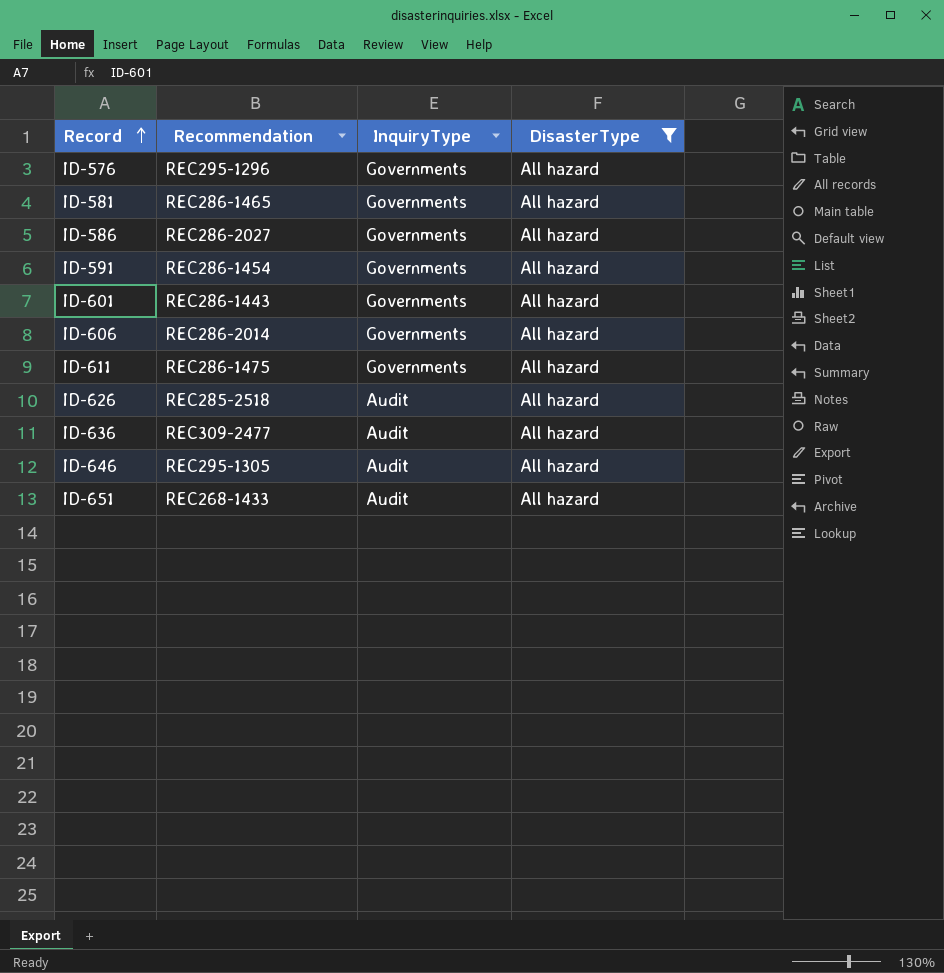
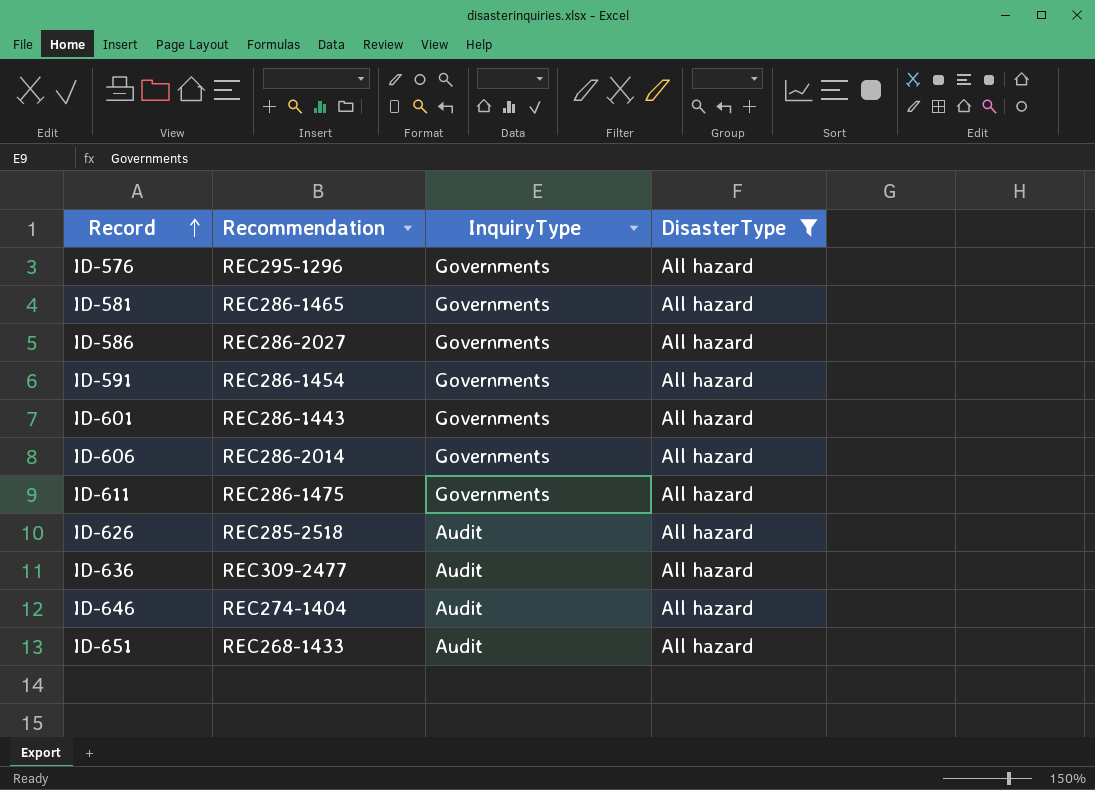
ID-646 | Recommendation: REC295-1305 -> REC274-1404

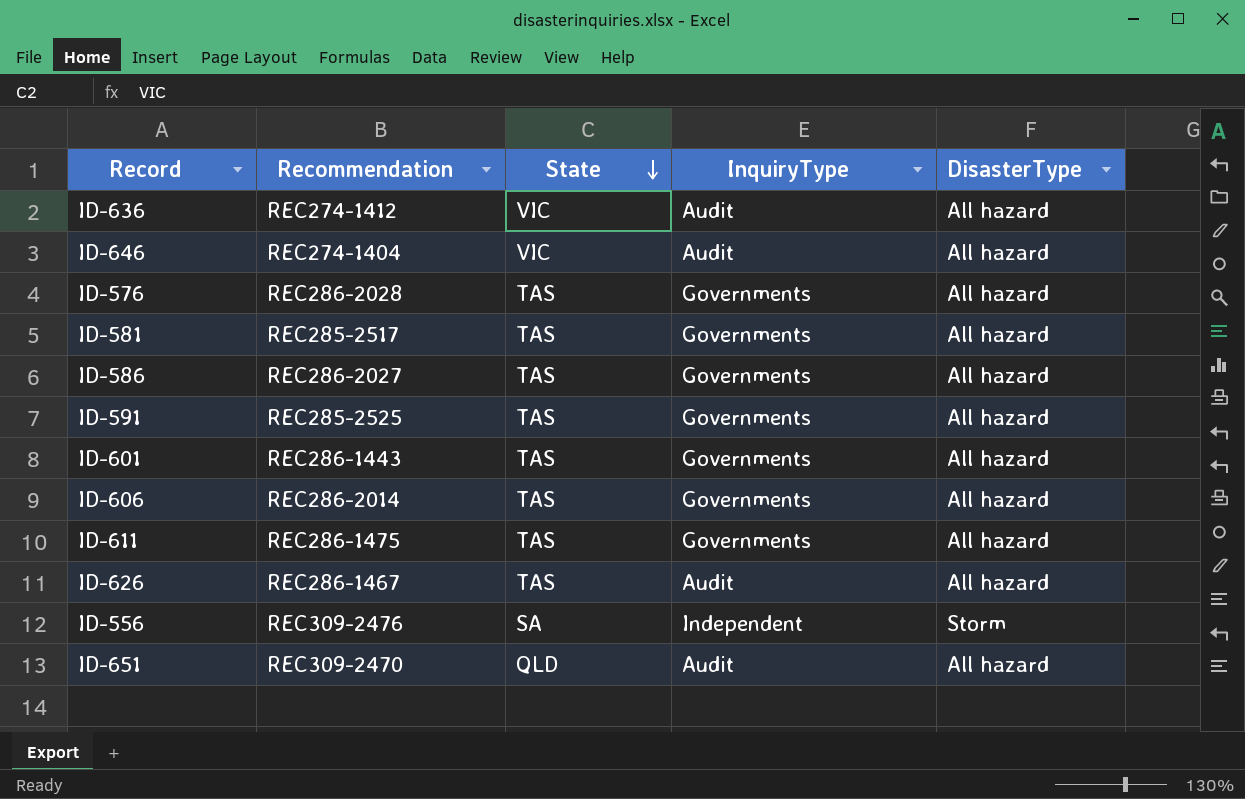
filter: DisasterType = All hazard -> none
row order: Record ascending -> State descending
column State | position: none -> 3
ID-636 | Recommendation: REC309-2477 -> REC274-1412
ID-576 | Recommendation: REC295-1296 -> REC286-2028
ID-581 | Recommendation: REC286-1465 -> REC285-2517
ID-591 | Recommendation: REC286-1454 -> REC285-2525
ID-626 | Recommendation: REC285-2518 -> REC286-1467
ID-651 | Recommendation: REC268-1433 -> REC309-2470

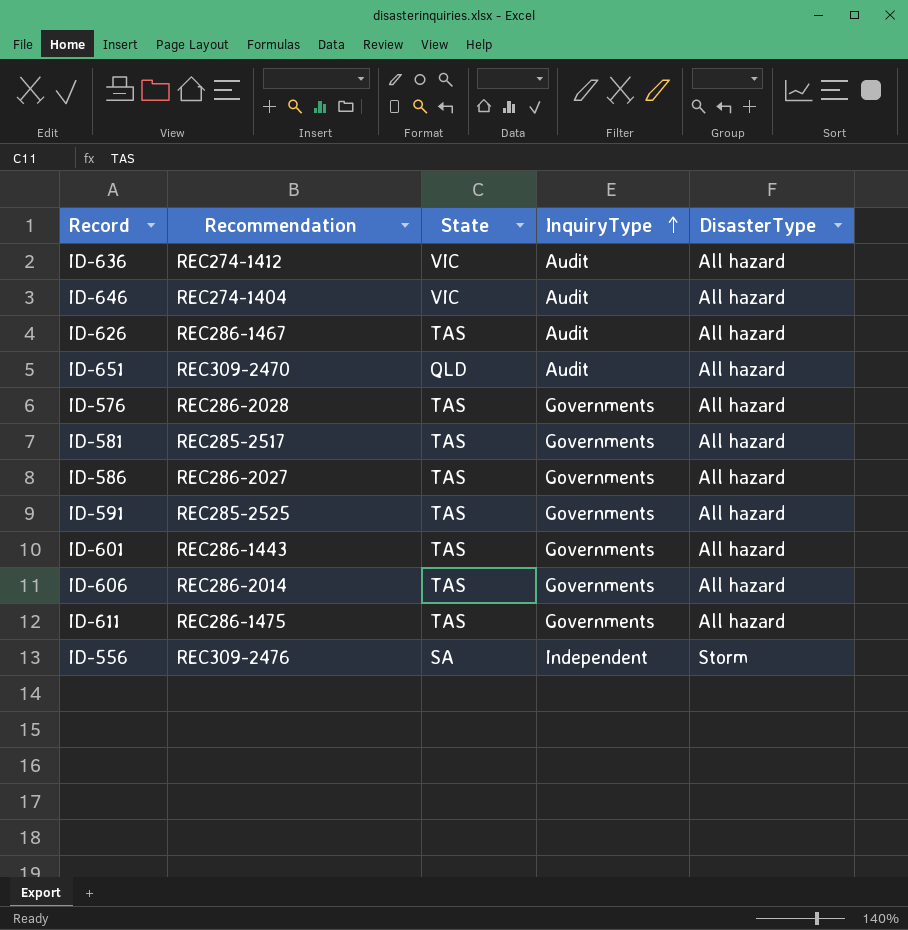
row order: State descending -> InquiryType ascending

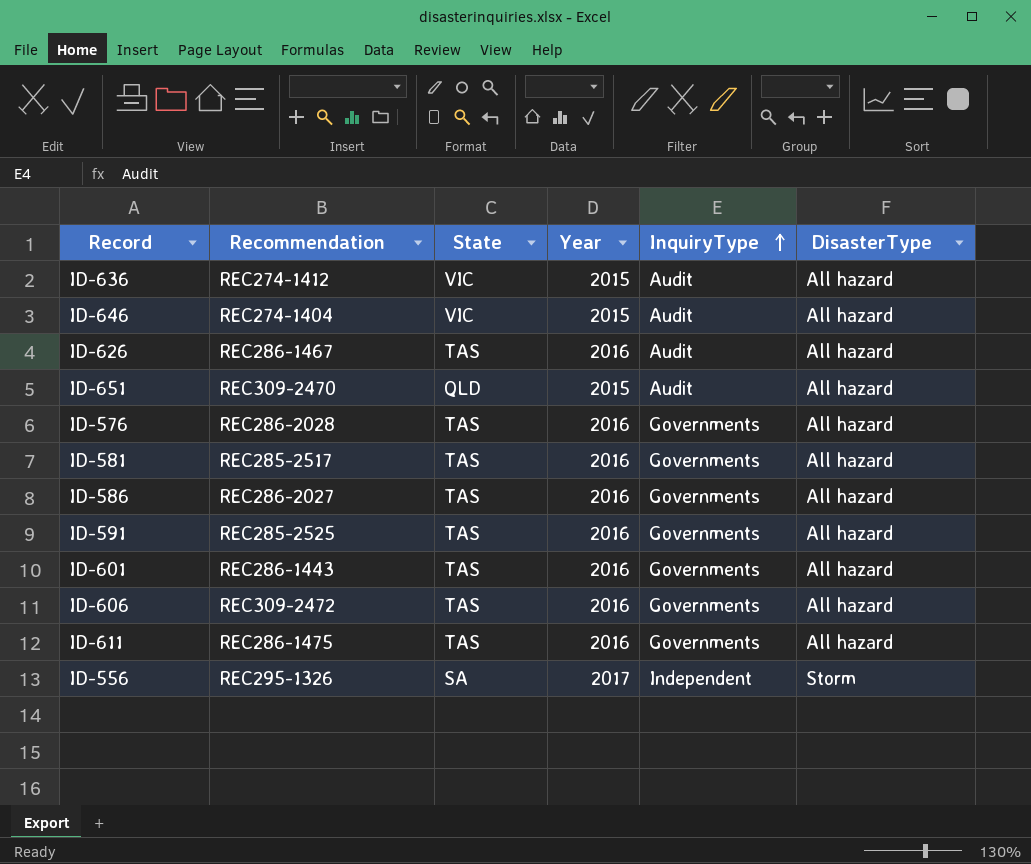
column Year | position: none -> 4
ID-606 | Recommendation: REC286-2014 -> REC309-2472
ID-556 | Recommendation: REC309-2476 -> REC295-1326

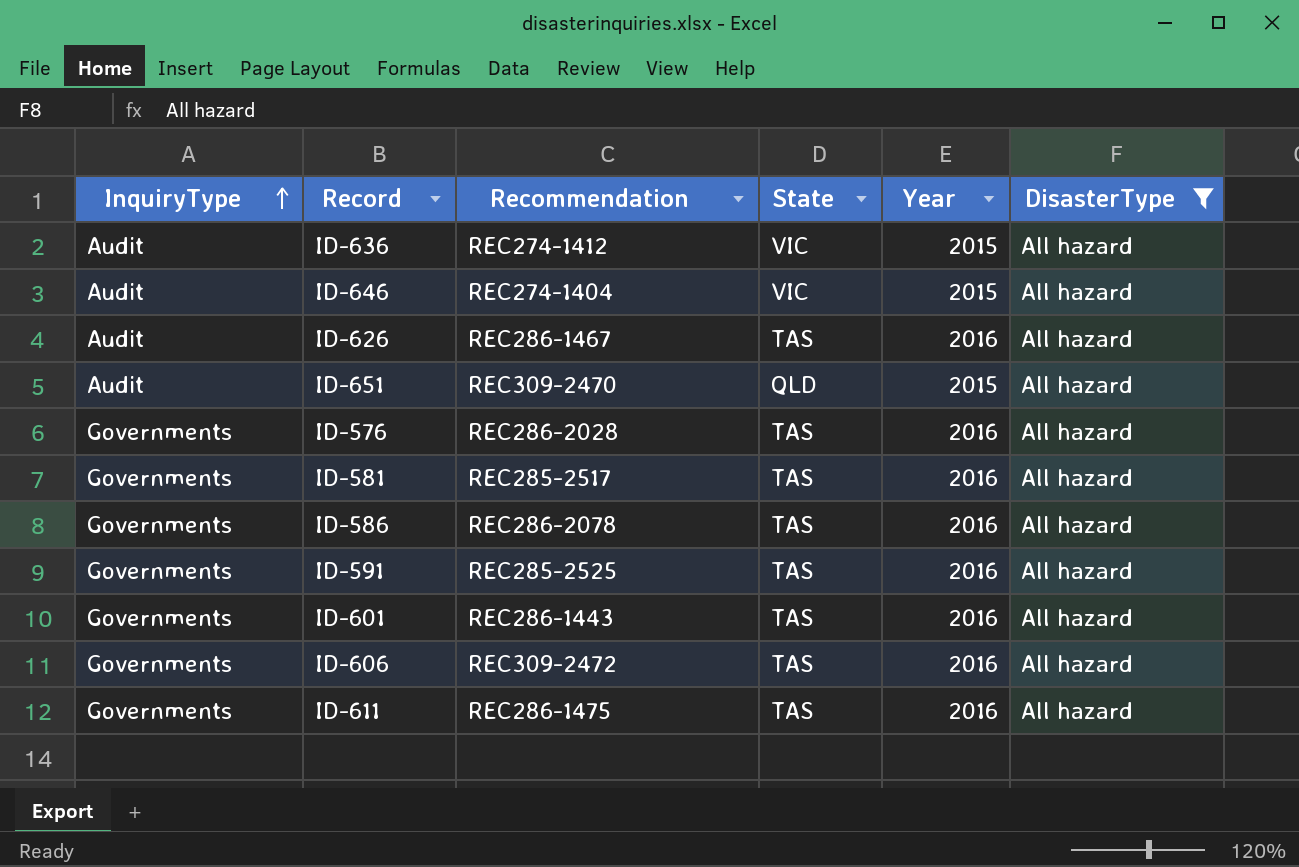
filter: none -> DisasterType = All hazard
column InquiryType | position: 5 -> 1
ID-586 | Recommendation: REC286-2027 -> REC286-2078

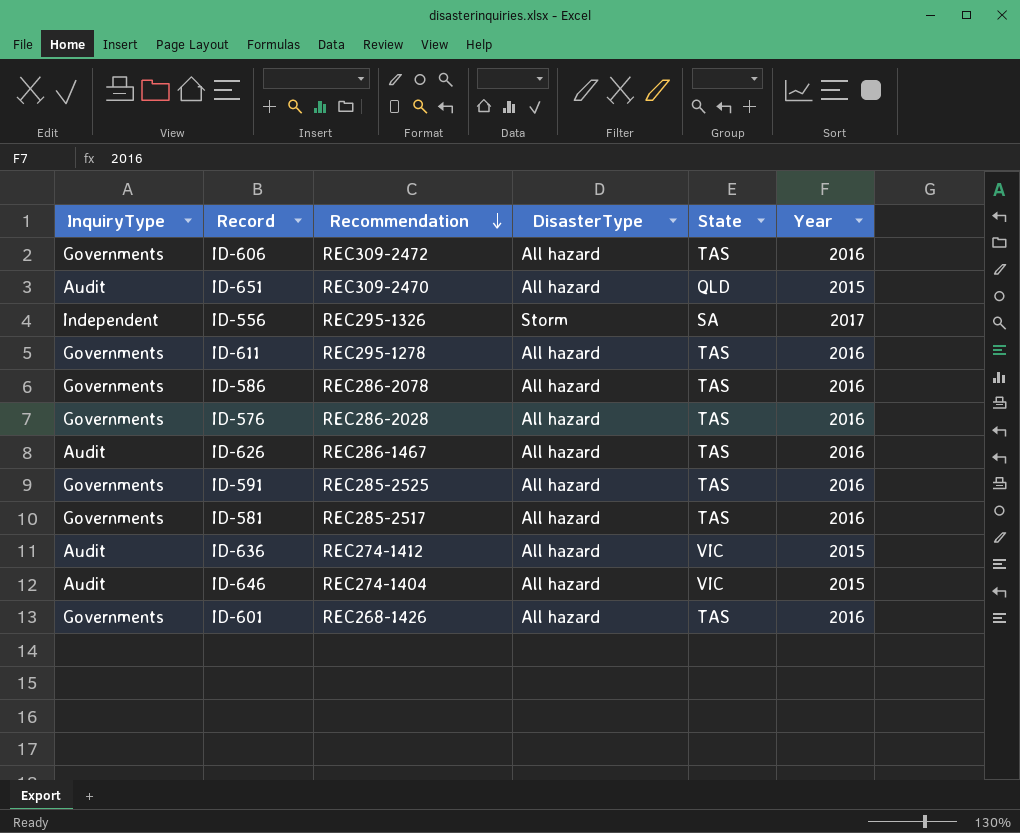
filter: DisasterType = All hazard -> none
row order: InquiryType ascending -> Recommendation descending
column DisasterType | position: 6 -> 4
ID-611 | Recommendation: REC286-1475 -> REC295-1278
ID-601 | Recommendation: REC286-1443 -> REC268-1426

